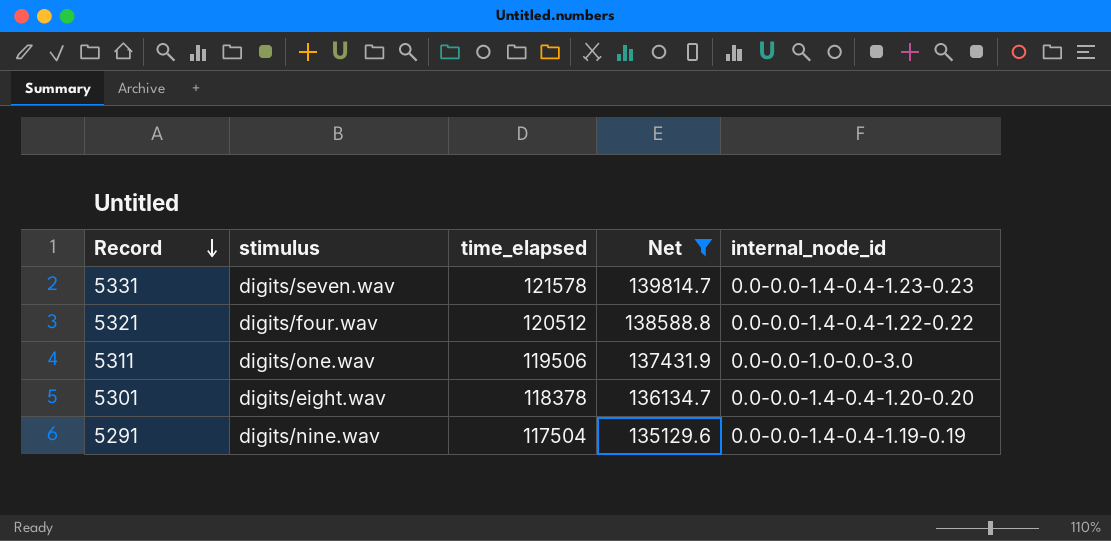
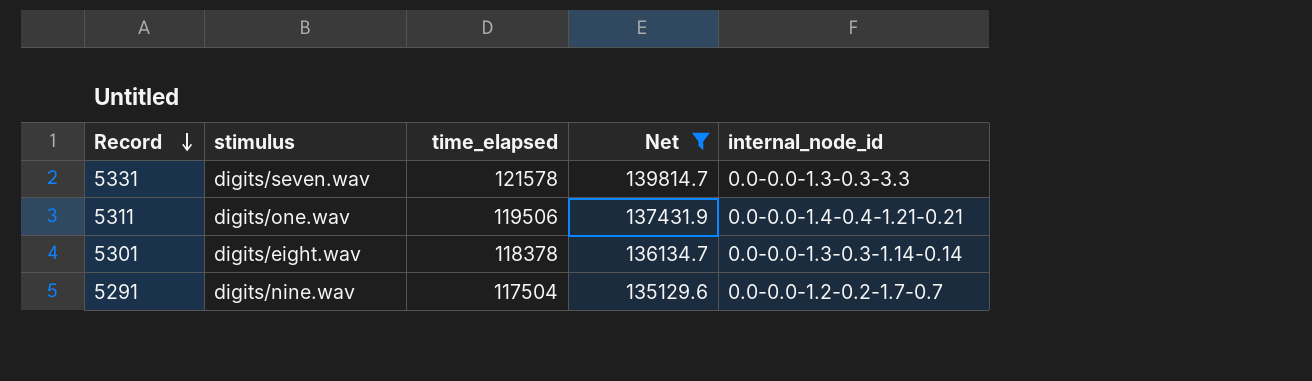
row 5321: digits/four.wav | 120512 | 138588.8 | 0.0-0.0-1.4-0.4-1.22-0.22 -> none
5331 | internal_node_id: 0.0-0.0-1.4-0.4-1.23-0.23 -> 0.0-0.0-1.3-0.3-3.3
5311 | internal_node_id: 0.0-0.0-1.0-0.0-3.0 -> 0.0-0.0-1.4-0.4-1.21-0.21
5301 | internal_node_id: 0.0-0.0-1.4-0.4-1.20-0.20 -> 0.0-0.0-1.3-0.3-1.14-0.14
5291 | internal_node_id: 0.0-0.0-1.4-0.4-1.19-0.19 -> 0.0-0.0-1.2-0.2-1.7-0.7

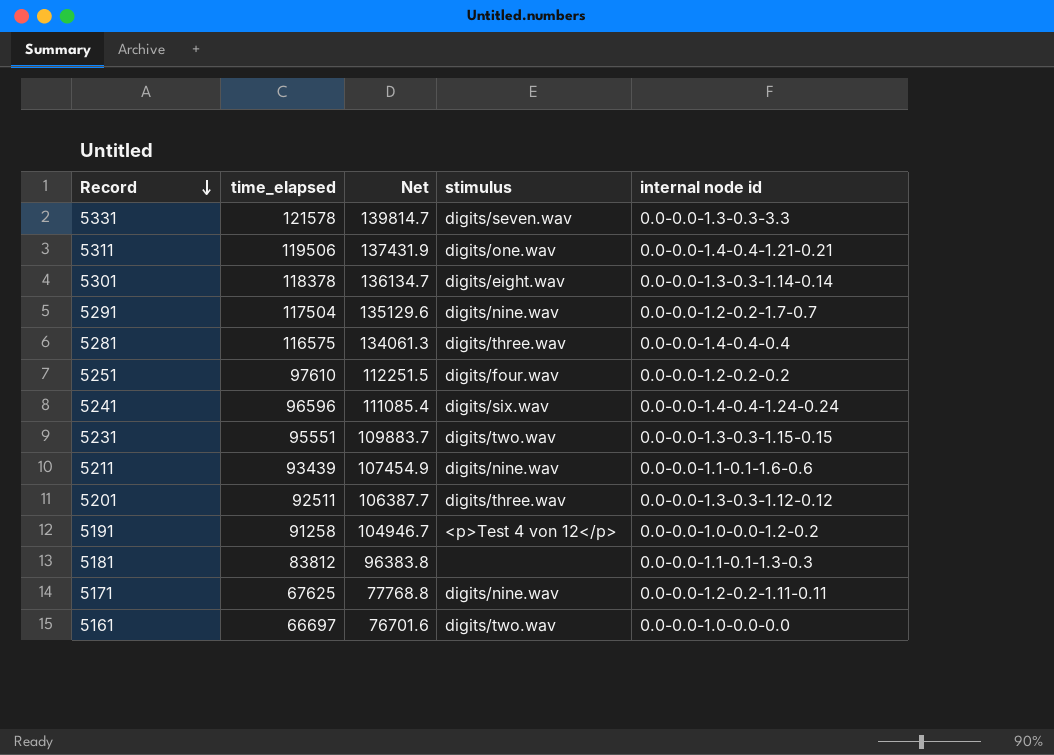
filter: Net >= 135129.6 -> none
column stimulus | position: 2 -> 4
column name: internal_node_id -> internal node id

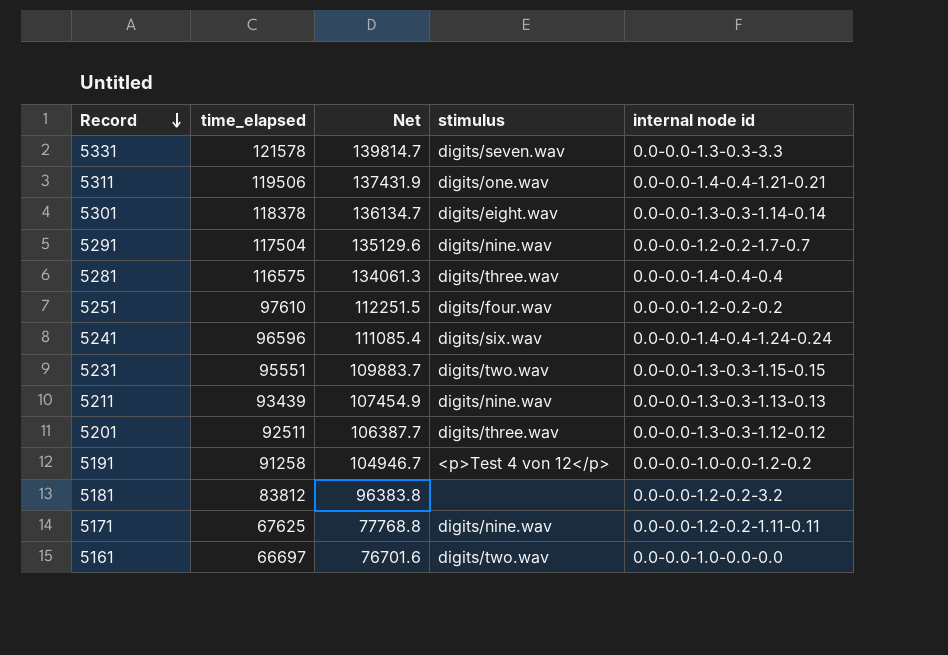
5211 | internal node id: 0.0-0.0-1.1-0.1-1.6-0.6 -> 0.0-0.0-1.3-0.3-1.13-0.13
5181 | internal node id: 0.0-0.0-1.1-0.1-1.3-0.3 -> 0.0-0.0-1.2-0.2-3.2

